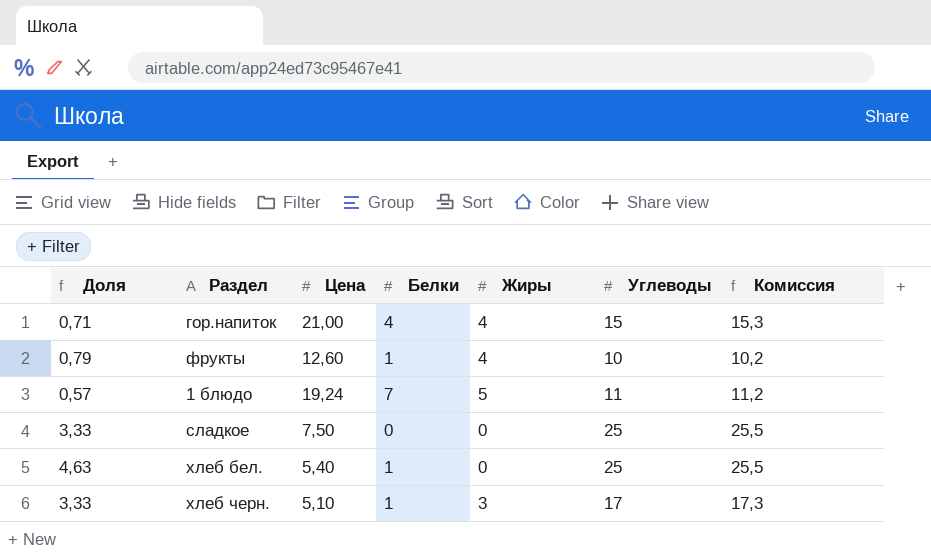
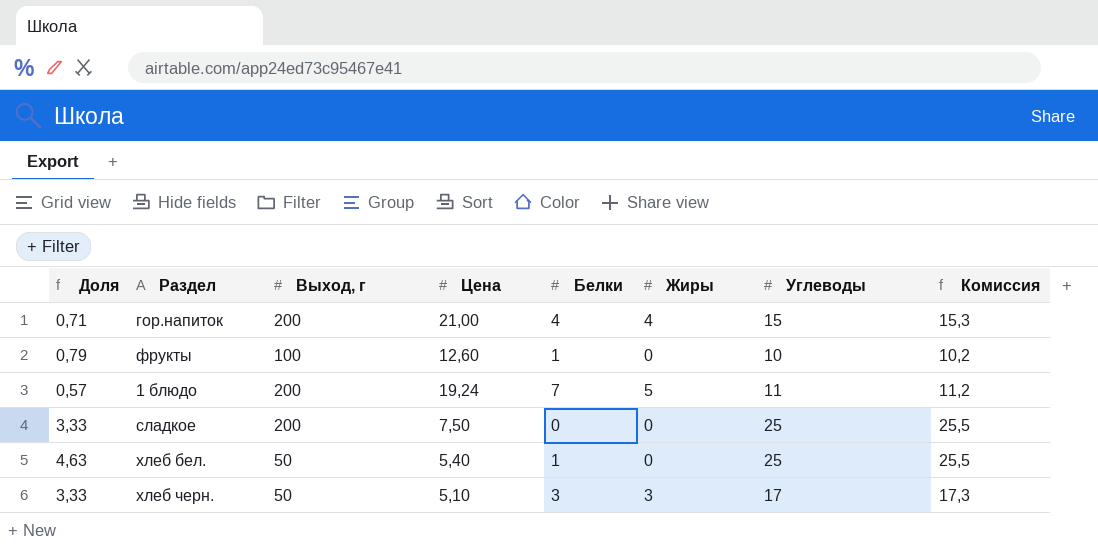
column Выход, г | position: none -> 3
фрукты | Жиры: 4 -> 0
хлеб черн. | Белки: 1 -> 3

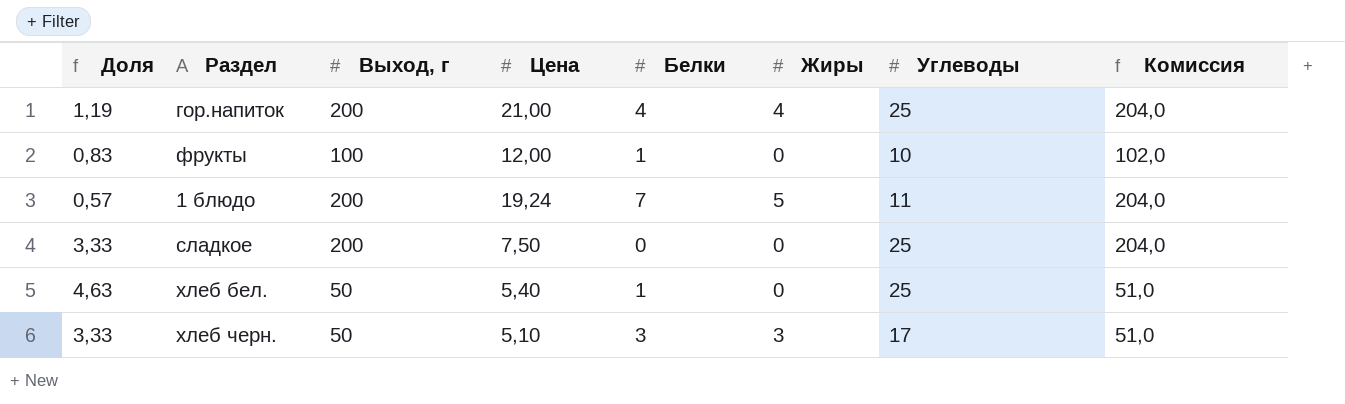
column Комиссия | formula: [Углеводы] * 1,02 -> [Выход, г] * 1,02
гор.напиток | Доля: 0,71 -> 1,19
гор.напиток | Углеводы: 15 -> 25
фрукты | Доля: 0,79 -> 0,83
фрукты | Цена: 12,60 -> 12,00

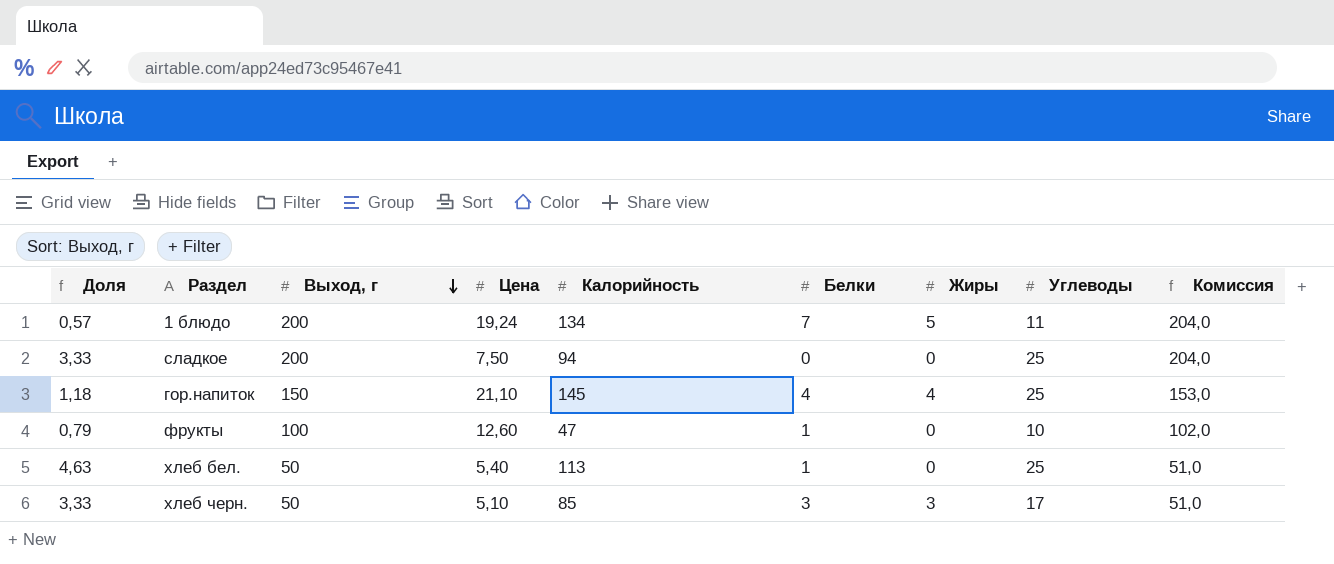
row order: none -> Выход, г descending
column Калорийность | position: none -> 5
гор.напиток | Доля: 1,19 -> 1,18
гор.напиток | Выход, г: 200 -> 150
гор.напиток | Цена: 21,00 -> 21,10
гор.напиток | Комиссия: 204,0 -> 153,0
фрукты | Доля: 0,83 -> 0,79
фрукты | Цена: 12,00 -> 12,60

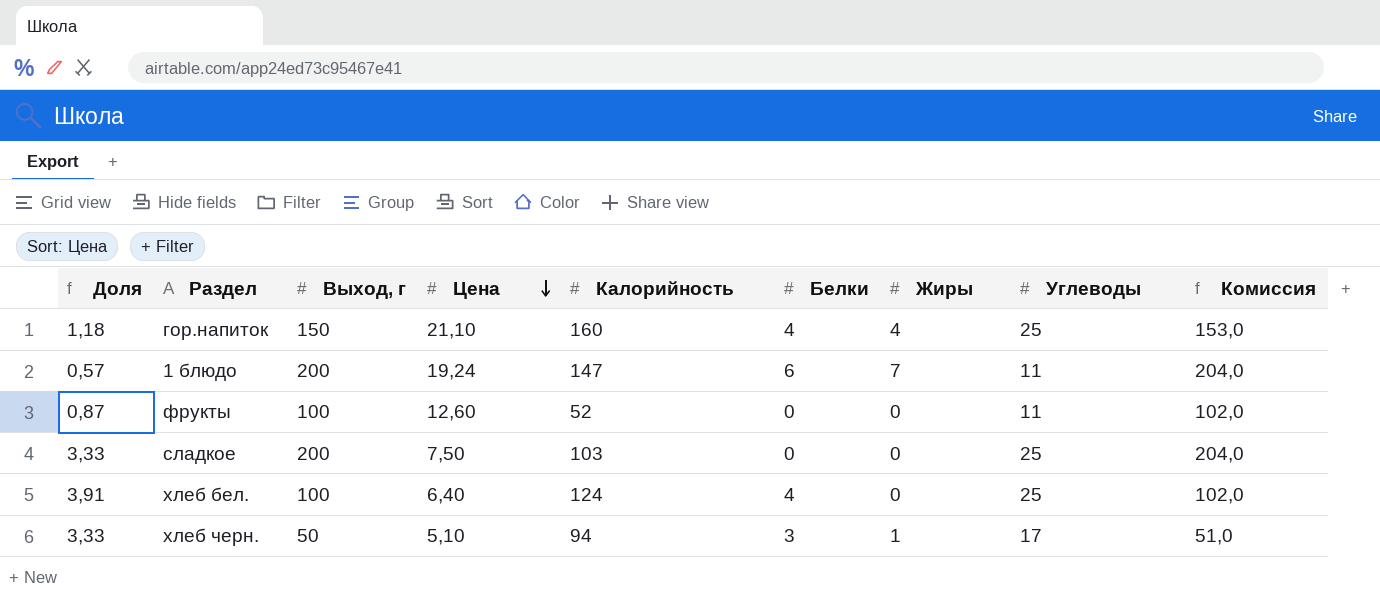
row order: Выход, г descending -> Цена descending
гор.напиток | Калорийность: 145 -> 160
1 блюдо | Калорийность: 134 -> 147
1 блюдо | Белки: 7 -> 6
1 блюдо | Жиры: 5 -> 7
фрукты | Доля: 0,79 -> 0,87
фрукты | Калорийность: 47 -> 52
фрукты | Белки: 1 -> 0
фрукты | Углеводы: 10 -> 11
сладкое | Калорийность: 94 -> 103
хлеб бел. | Доля: 4,63 -> 3,91
хлеб бел. | Выход, г: 50 -> 100
хлеб бел. | Цена: 5,40 -> 6,40
хлеб бел. | Калорийность: 113 -> 124
хлеб бел. | Белки: 1 -> 4
хлеб бел. | Комиссия: 51,0 -> 102,0
хлеб черн. | Калорийность: 85 -> 94
хлеб черн. | Жиры: 3 -> 1

